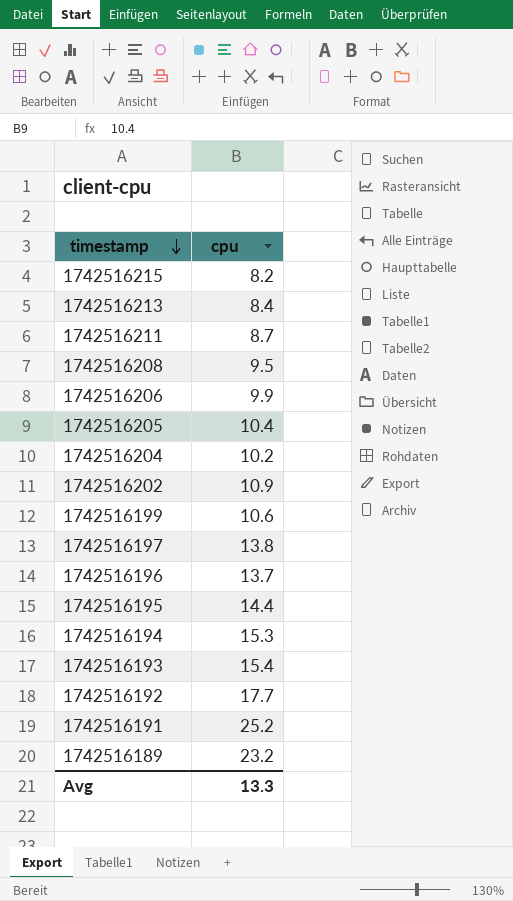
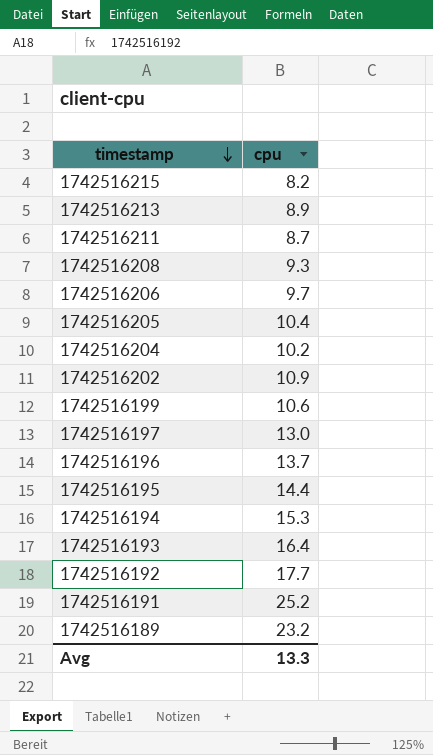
1742516213 | cpu: 8.4 -> 8.9
1742516208 | cpu: 9.5 -> 9.3
1742516206 | cpu: 9.9 -> 9.7
1742516197 | cpu: 13.8 -> 13.0
1742516193 | cpu: 15.4 -> 16.4

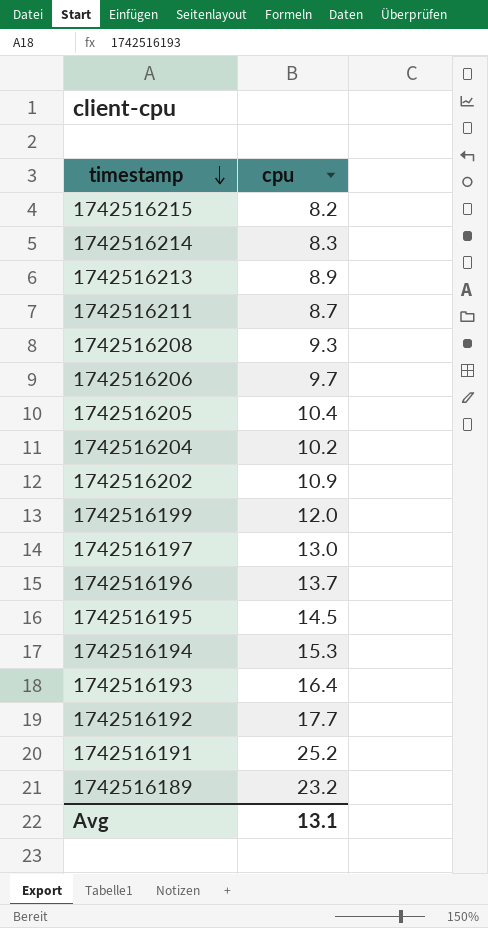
row 1742516214: none -> 8.3
1742516199 | cpu: 10.6 -> 12.0
1742516195 | cpu: 14.4 -> 14.5
Avg | cpu: 13.3 -> 13.1

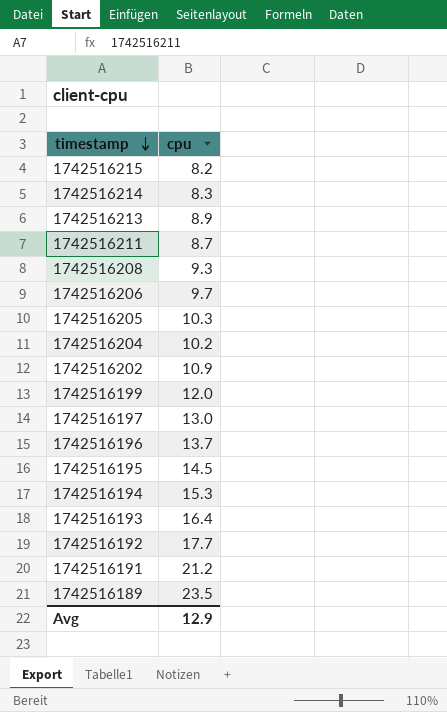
1742516205 | cpu: 10.4 -> 10.3
1742516191 | cpu: 25.2 -> 21.2
1742516189 | cpu: 23.2 -> 23.5
Avg | cpu: 13.1 -> 12.9

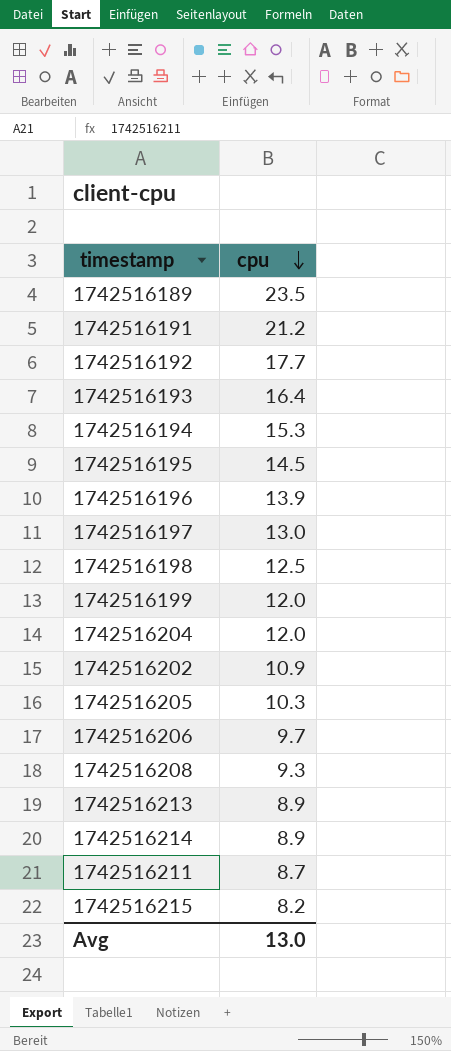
row order: timestamp descending -> cpu descending
1742516196 | cpu: 13.7 -> 13.9
row 1742516198: none -> 12.5
1742516204 | cpu: 10.2 -> 12.0
1742516214 | cpu: 8.3 -> 8.9
Avg | cpu: 12.9 -> 13.0

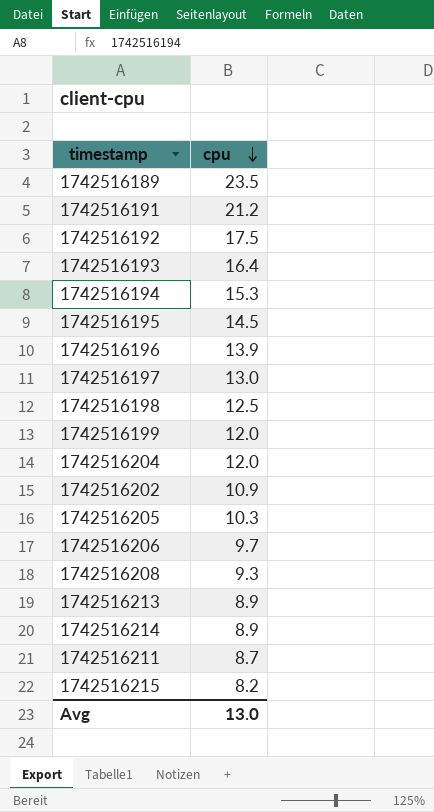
1742516192 | cpu: 17.7 -> 17.5

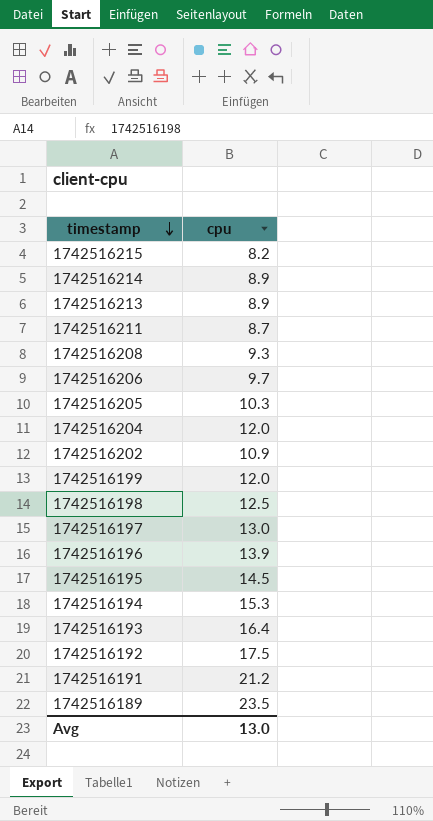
row order: cpu descending -> timestamp descending

